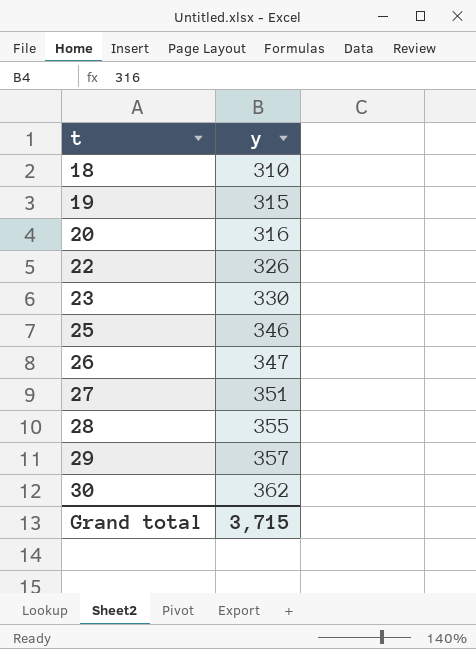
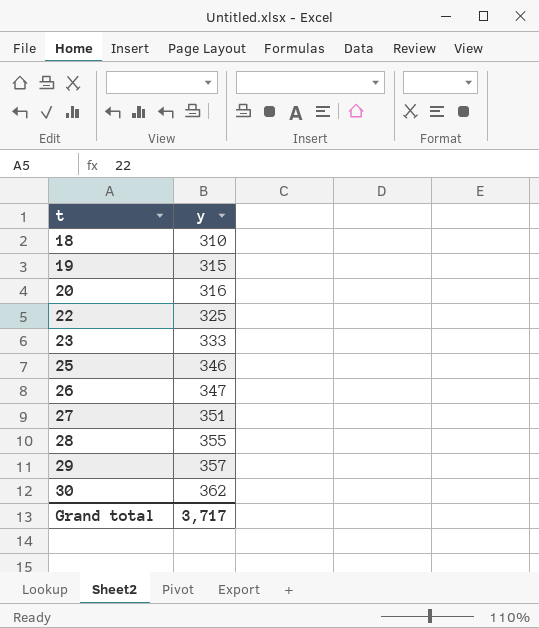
22 | y: 326 -> 325
23 | y: 330 -> 333
Grand total | y: 3,715 -> 3,717

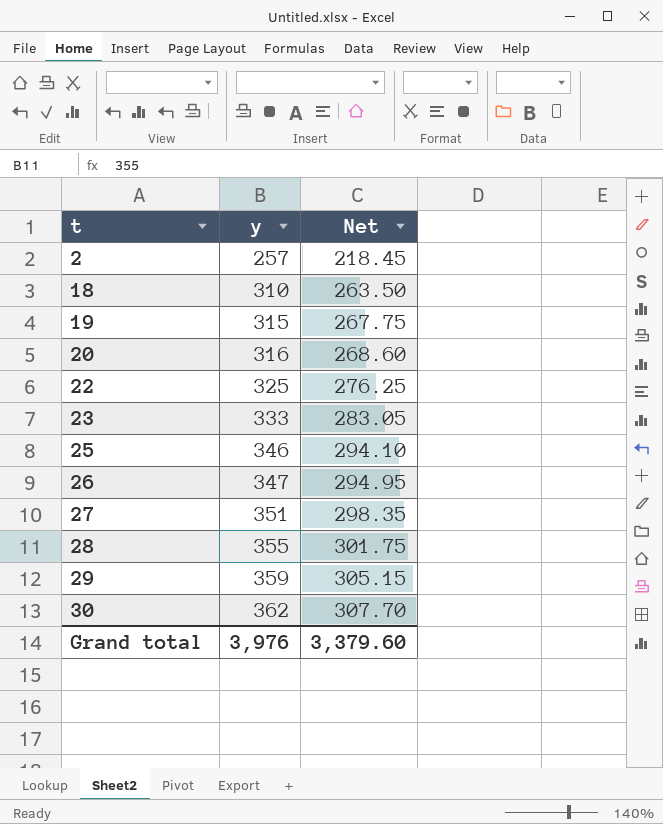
column Net | formula: none -> [y] * 0.85
row 2: none -> 257 | 218.45
29 | y: 357 -> 359
Grand total | y: 3,717 -> 3,976

